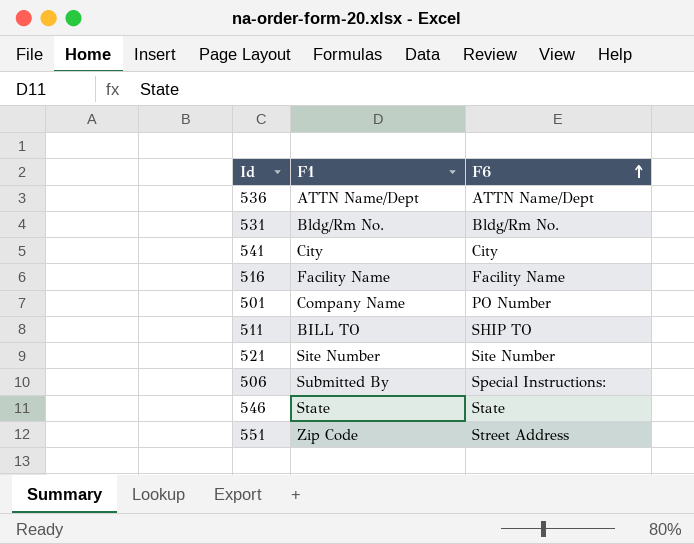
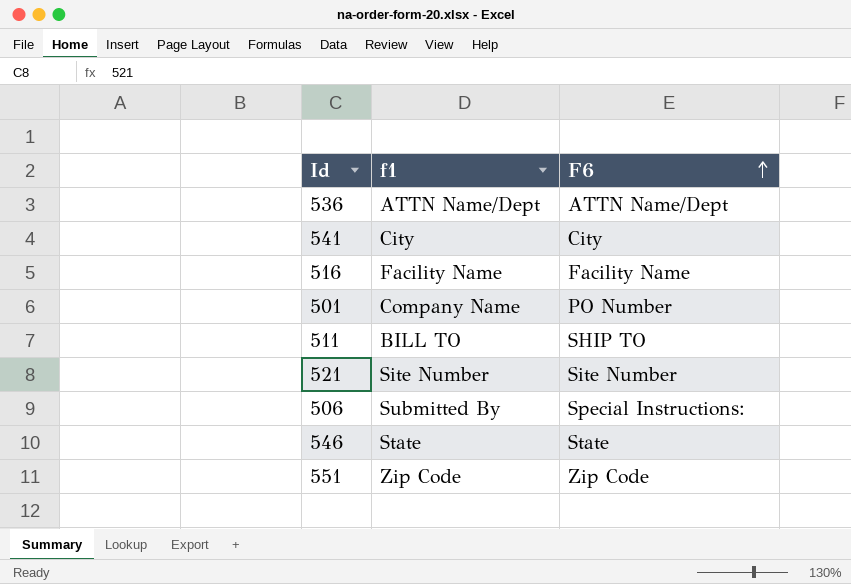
column name: F1 -> f1
row 531: Bldg/Rm No. | Bldg/Rm No. -> none
551 | F6: Street Address -> Zip Code

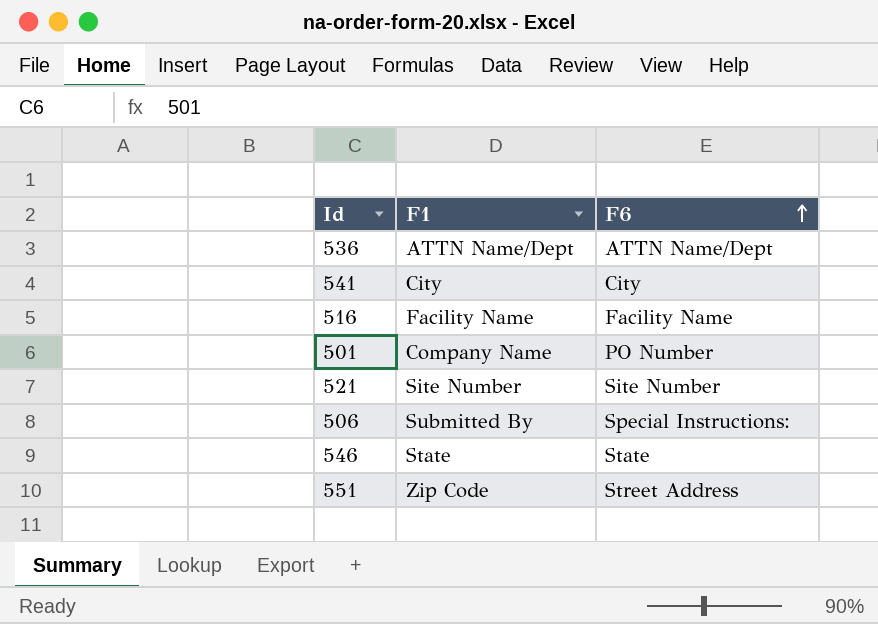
column name: f1 -> F1
row 511: BILL TO | SHIP TO -> none
551 | F6: Zip Code -> Street Address

